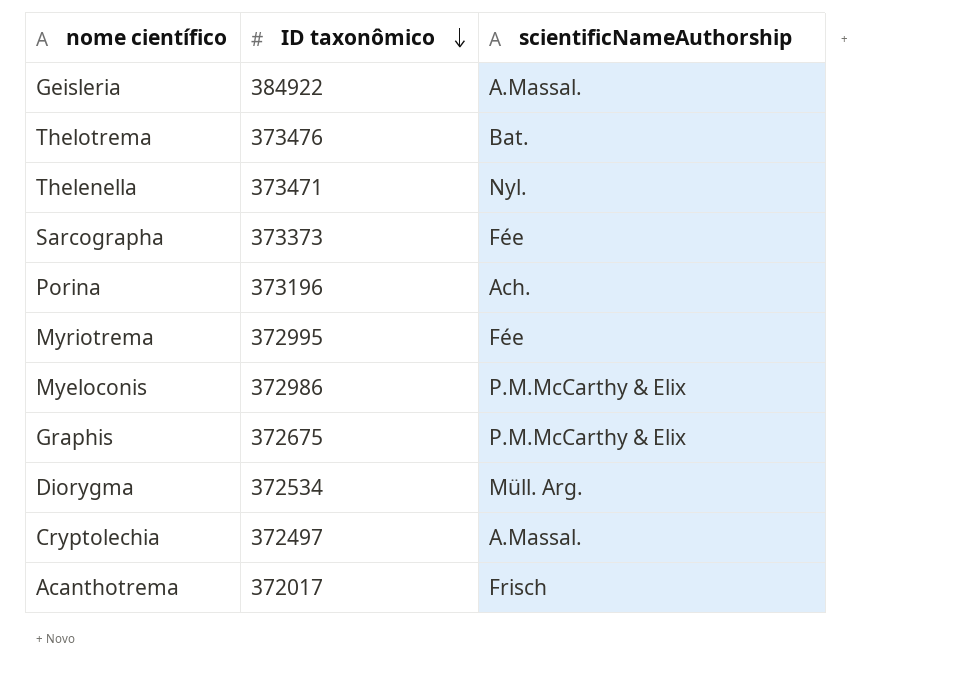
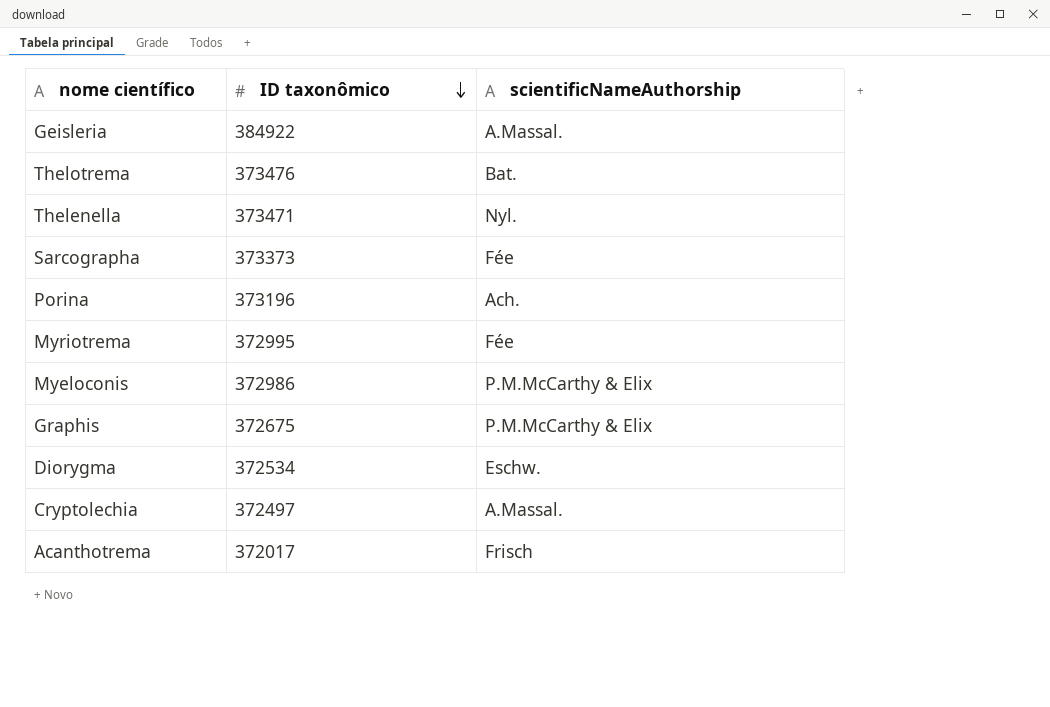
Diorygma | scientificNameAuthorship: Müll. Arg. -> Eschw.

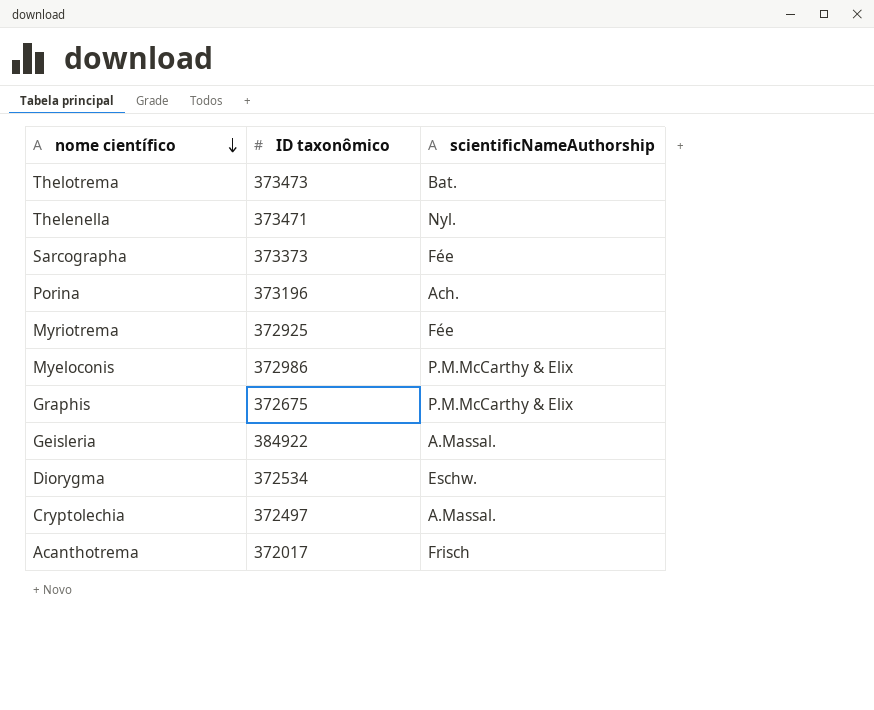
row order: ID taxonômico descending -> nome científico descending
Thelotrema | ID taxonômico: 373476 -> 373473
Myriotrema | ID taxonômico: 372995 -> 372925

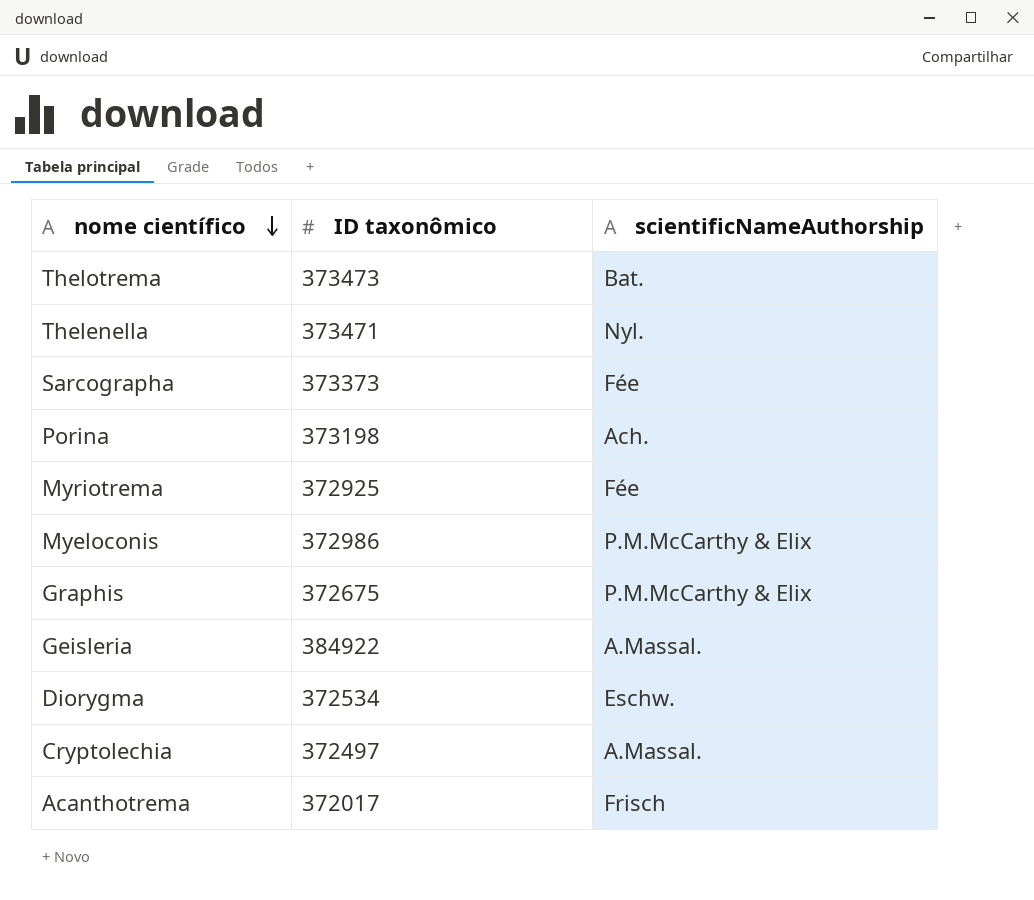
Porina | ID taxonômico: 373196 -> 373198

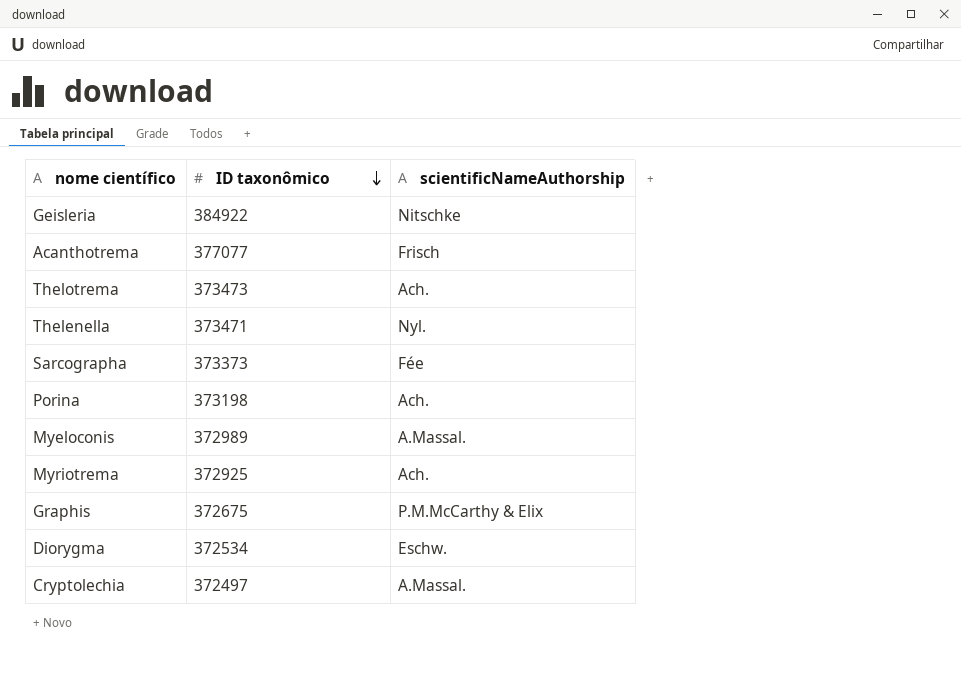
row order: nome científico descending -> ID taxonômico descending
Geisleria | scientificNameAuthorship: A.Massal. -> Nitschke
Acanthotrema | ID taxonômico: 372017 -> 377077
Thelotrema | scientificNameAuthorship: Bat. -> Ach.
Myeloconis | ID taxonômico: 372986 -> 372989
Myeloconis | scientificNameAuthorship: P.M.McCarthy & Elix -> A.Massal.
Myriotrema | scientificNameAuthorship: Fée -> Ach.

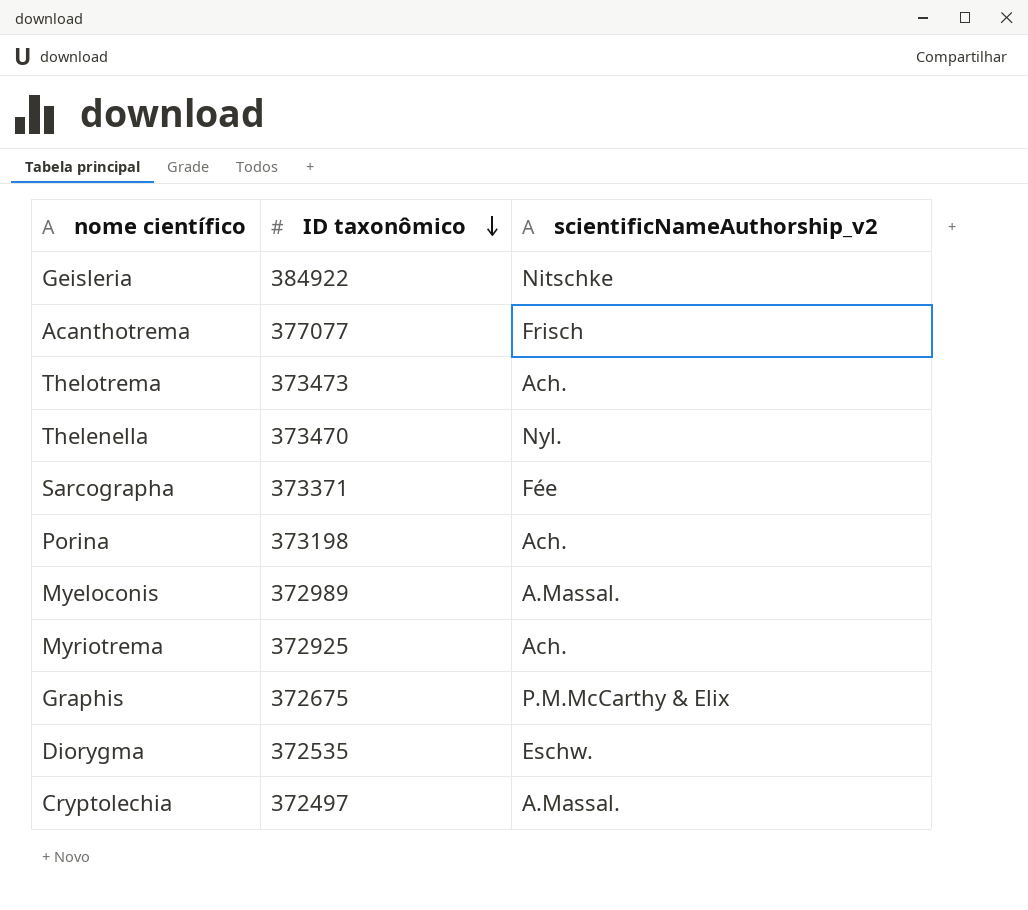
column name: scientificNameAuthorship -> scientificNameAuthorship_v2
Thelenella | ID taxonômico: 373471 -> 373470
Sarcographa | ID taxonômico: 373373 -> 373371
Diorygma | ID taxonômico: 372534 -> 372535

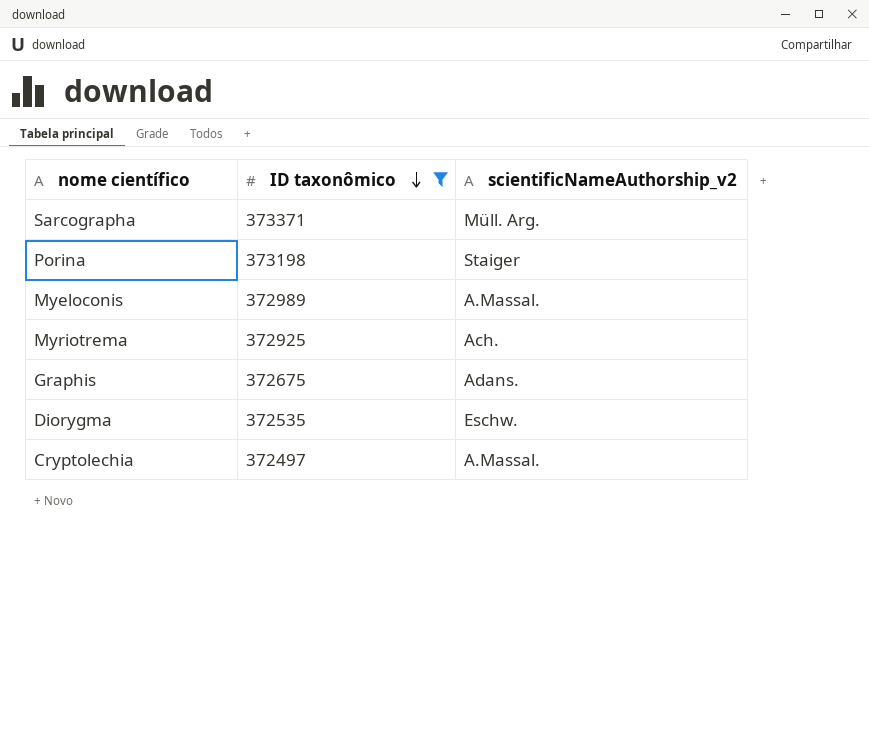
filter: none -> ID taxonômico <= 373371
Sarcographa | scientificNameAuthorship_v2: Fée -> Müll. Arg.
Porina | scientificNameAuthorship_v2: Ach. -> Staiger
Graphis | scientificNameAuthorship_v2: P.M.McCarthy & Elix -> Adans.

